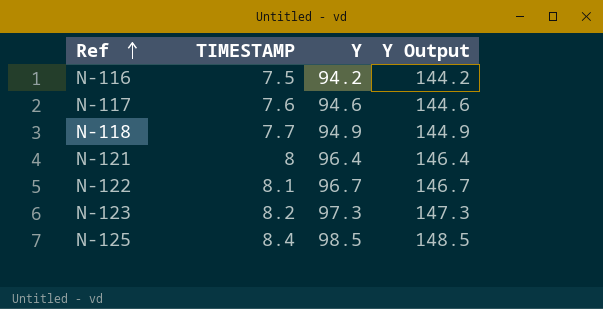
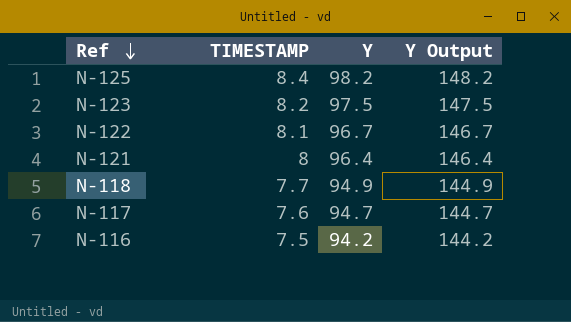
row order: Ref ascending -> Ref descending
N-125 | Y: 98.5 -> 98.2
N-125 | Y Output: 148.5 -> 148.2
N-123 | Y: 97.3 -> 97.5
N-123 | Y Output: 147.3 -> 147.5
N-117 | Y: 94.6 -> 94.7
N-117 | Y Output: 144.6 -> 144.7

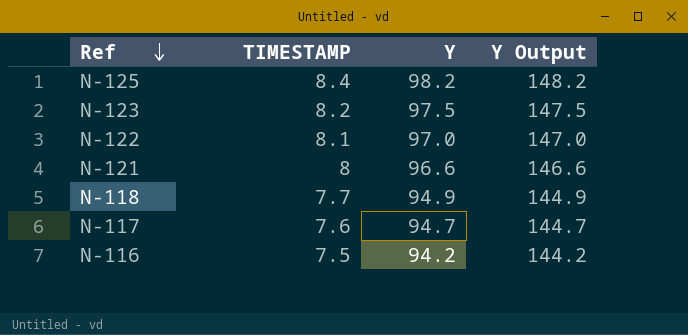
N-122 | Y: 96.7 -> 97.0
N-122 | Y Output: 146.7 -> 147.0
N-121 | Y: 96.4 -> 96.6
N-121 | Y Output: 146.4 -> 146.6

